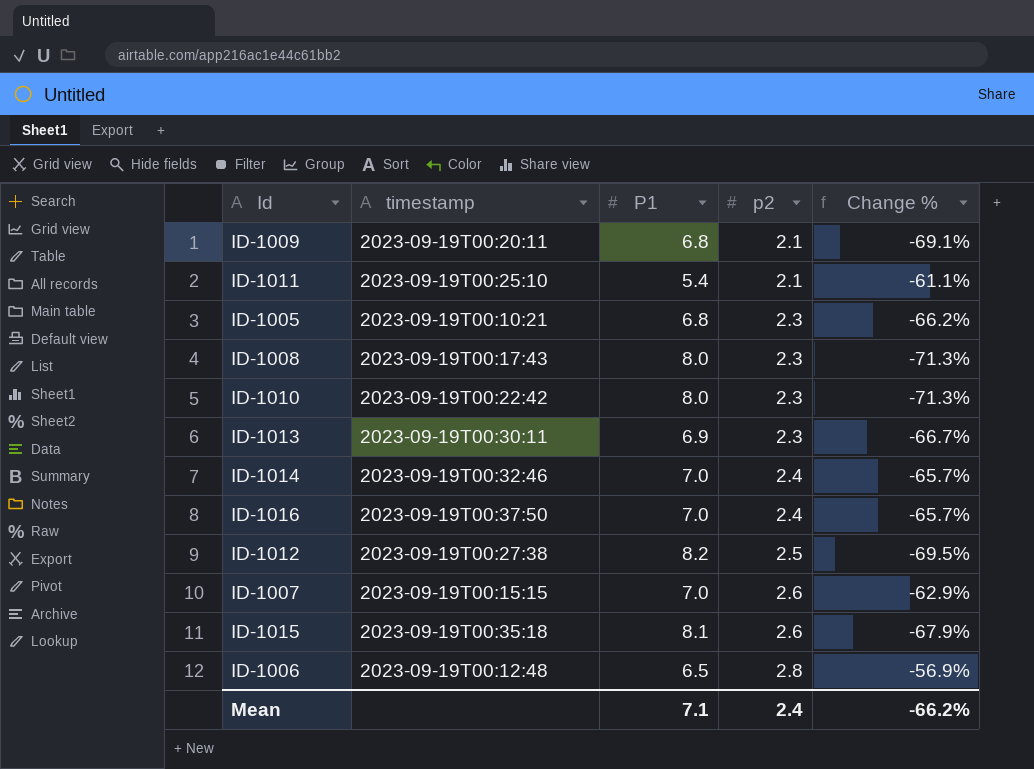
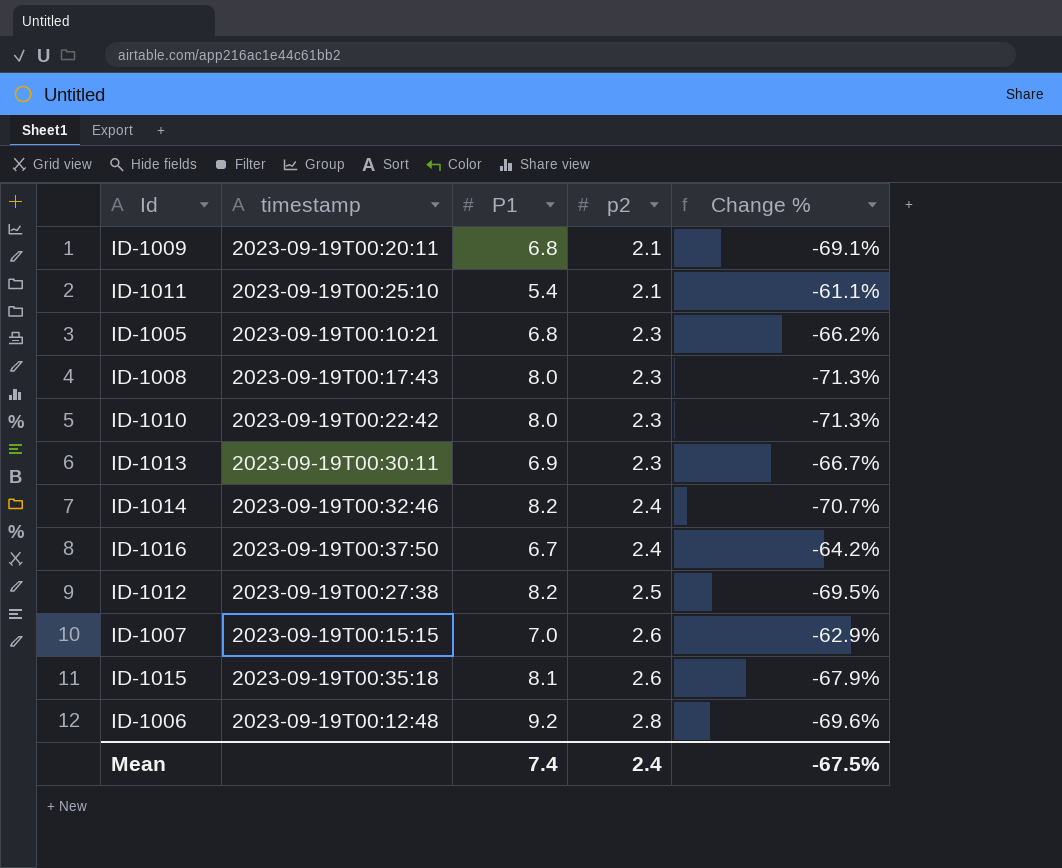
ID-1014 | P1: 7.0 -> 8.2
ID-1014 | Change %: -65.7% -> -70.7%
ID-1016 | P1: 7.0 -> 6.7
ID-1016 | Change %: -65.7% -> -64.2%
ID-1006 | P1: 6.5 -> 9.2
ID-1006 | Change %: -56.9% -> -69.6%
Mean | P1: 7.1 -> 7.4
Mean | Change %: -66.2% -> -67.5%

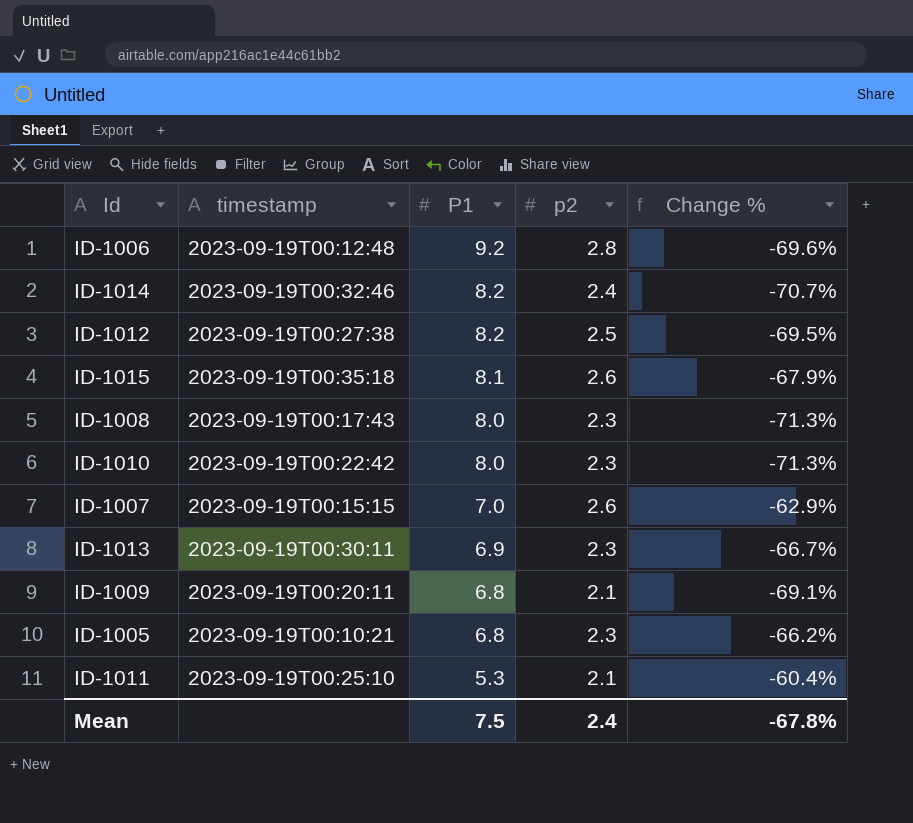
row order: p2 ascending -> P1 descending
row ID-1016: 2023-09-19T00:37:50 | 6.7 | 2.4 | -64.2% -> none
ID-1011 | P1: 5.4 -> 5.3
ID-1011 | Change %: -61.1% -> -60.4%
Mean | P1: 7.4 -> 7.5
Mean | Change %: -67.5% -> -67.8%

